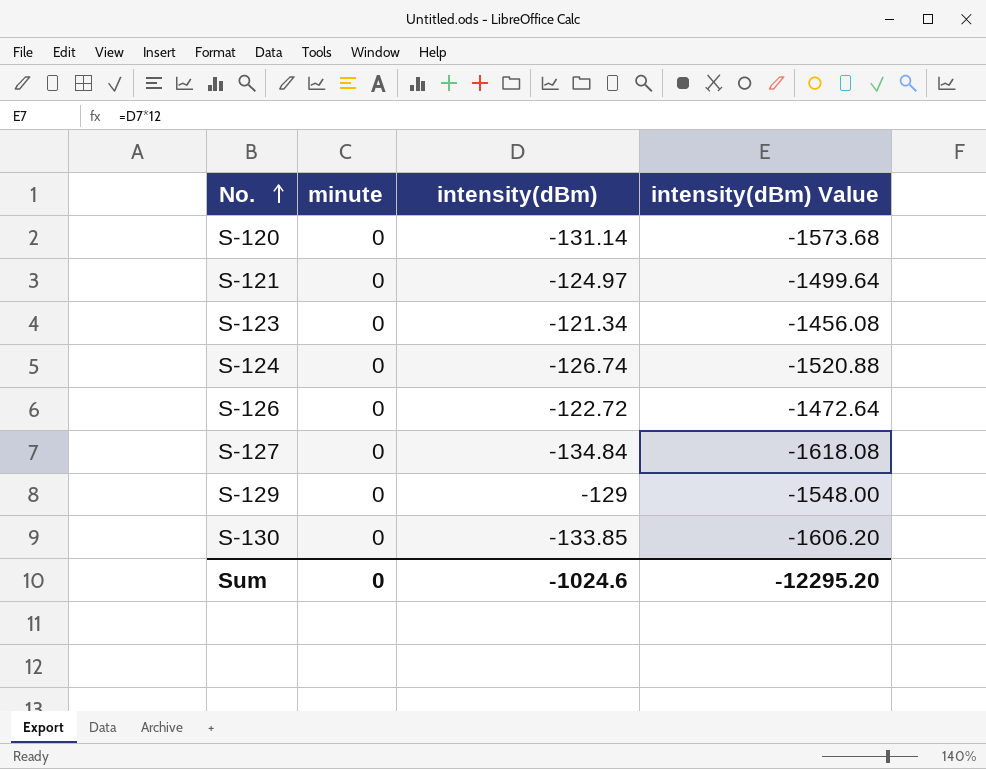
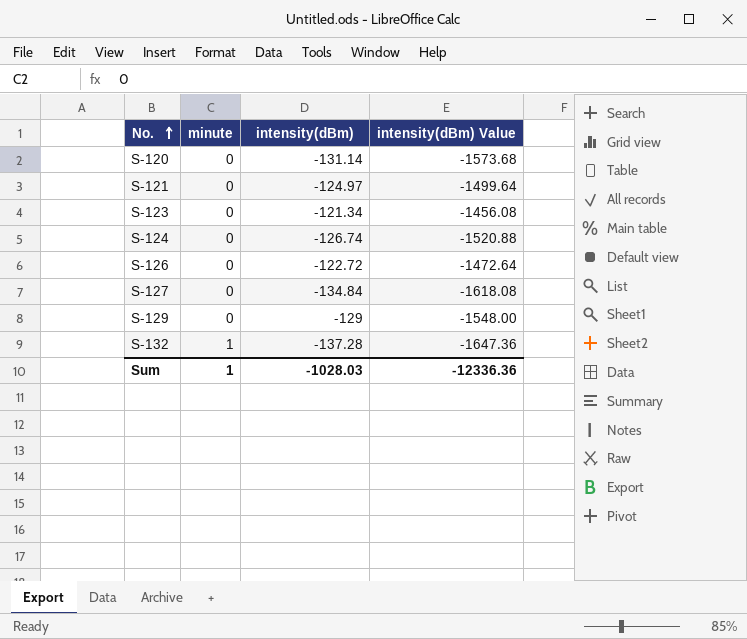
row S-130: 0 | -133.85 | -1606.20 -> none
row S-132: none -> 1 | -137.28 | -1647.36
Sum | minute: 0 -> 1
Sum | intensity(dBm): -1024.6 -> -1028.03
Sum | intensity(dBm) Value: -12295.20 -> -12336.36

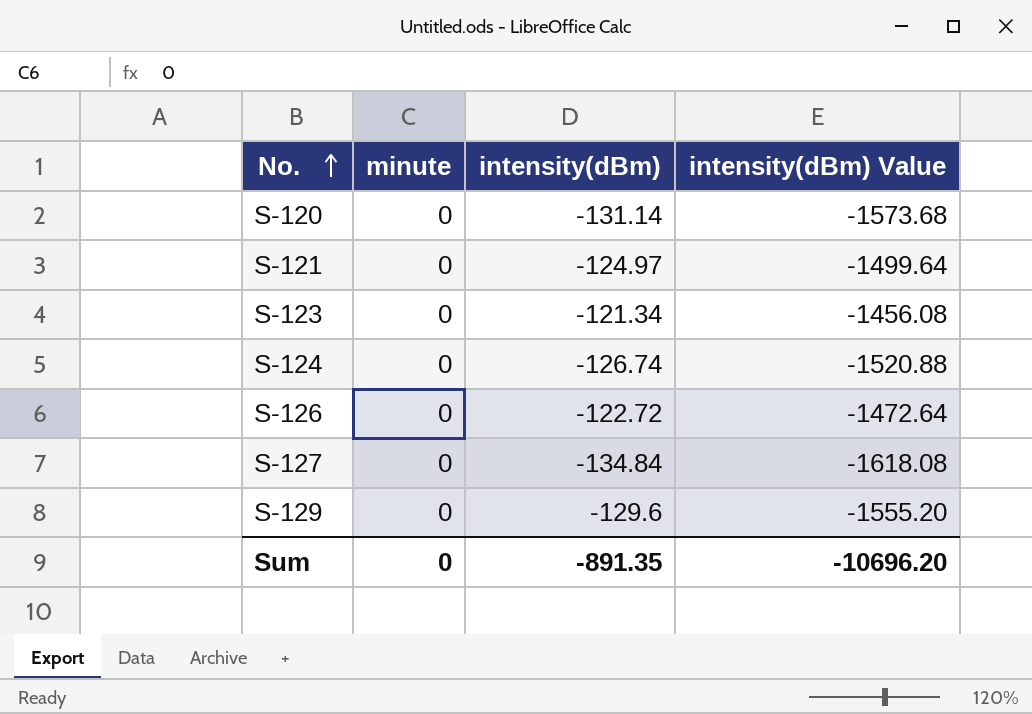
row S-132: 1 | -137.28 | -1647.36 -> none
S-129 | intensity(dBm): -129 -> -129.6
S-129 | intensity(dBm) Value: -1548.00 -> -1555.20
Sum | minute: 1 -> 0
Sum | intensity(dBm): -1028.03 -> -891.35
Sum | intensity(dBm) Value: -12336.36 -> -10696.20

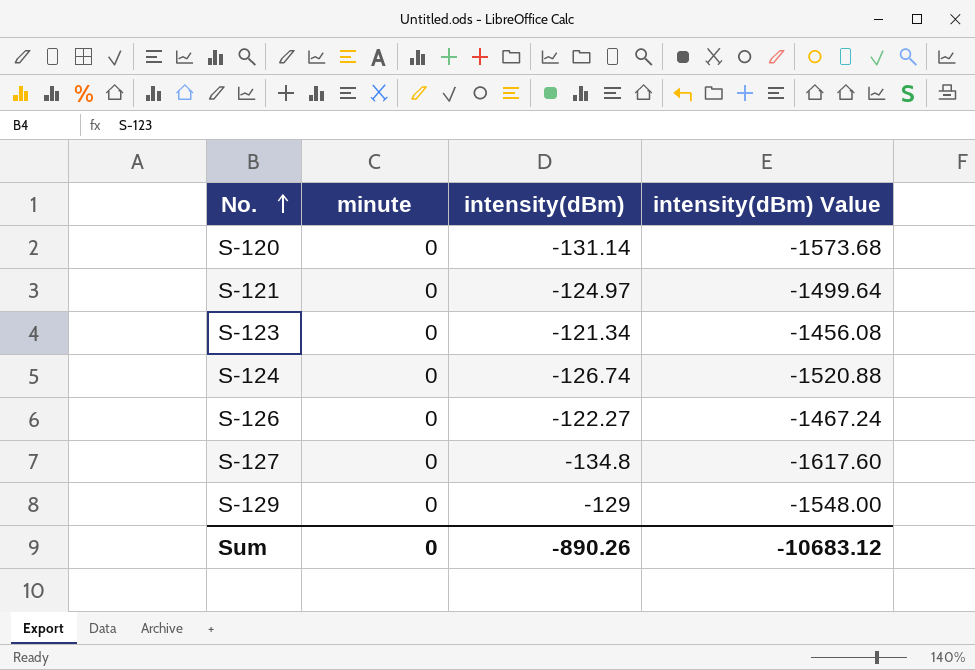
S-126 | intensity(dBm): -122.72 -> -122.27
S-126 | intensity(dBm) Value: -1472.64 -> -1467.24
S-127 | intensity(dBm): -134.84 -> -134.8
S-127 | intensity(dBm) Value: -1618.08 -> -1617.60
S-129 | intensity(dBm): -129.6 -> -129
S-129 | intensity(dBm) Value: -1555.20 -> -1548.00
Sum | intensity(dBm): -891.35 -> -890.26
Sum | intensity(dBm) Value: -10696.20 -> -10683.12

